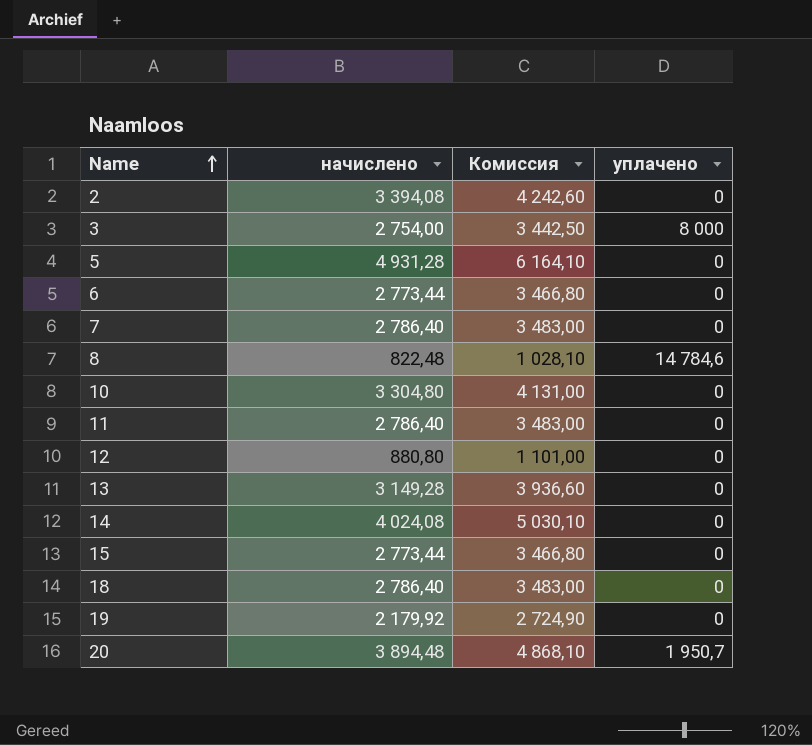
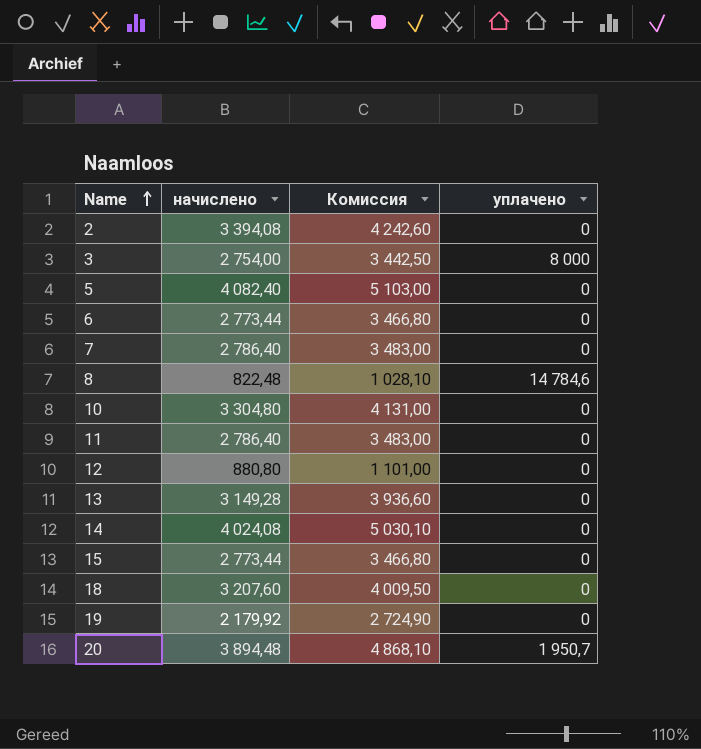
5 | начислено: 4 931,28 -> 4 082,40
5 | Комиссия: 6 164,10 -> 5 103,00
18 | начислено: 2 786,40 -> 3 207,60
18 | Комиссия: 3 483,00 -> 4 009,50

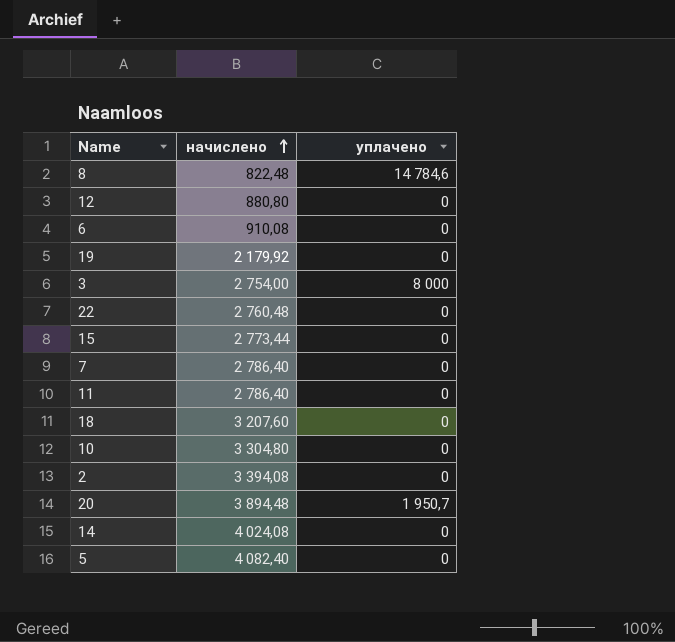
row order: Name ascending -> начислено ascending
column Комиссия | formula: [начислено] * 1,25 -> none
row 13: 3 149,28 | 3 936,60 | 0 -> none
6 | начислено: 2 773,44 -> 910,08
row 22: none -> 2 760,48 | 0

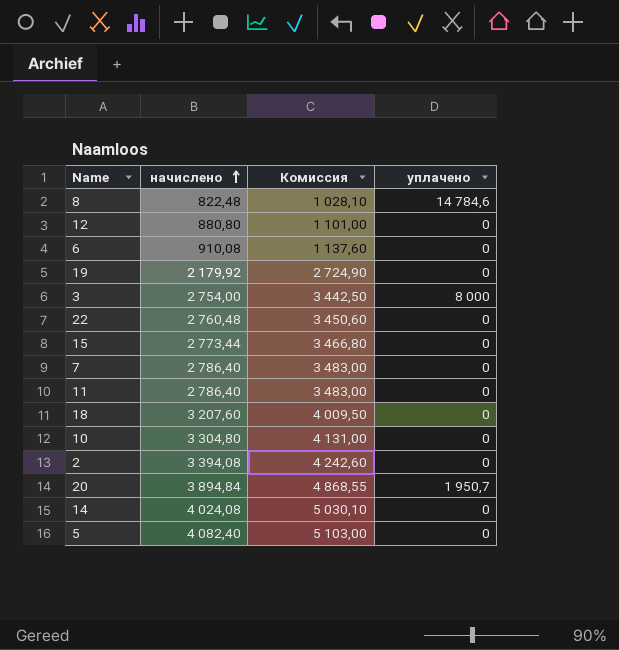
column Комиссия | formula: none -> [начислено] * 1,25
20 | начислено: 3 894,48 -> 3 894,84

